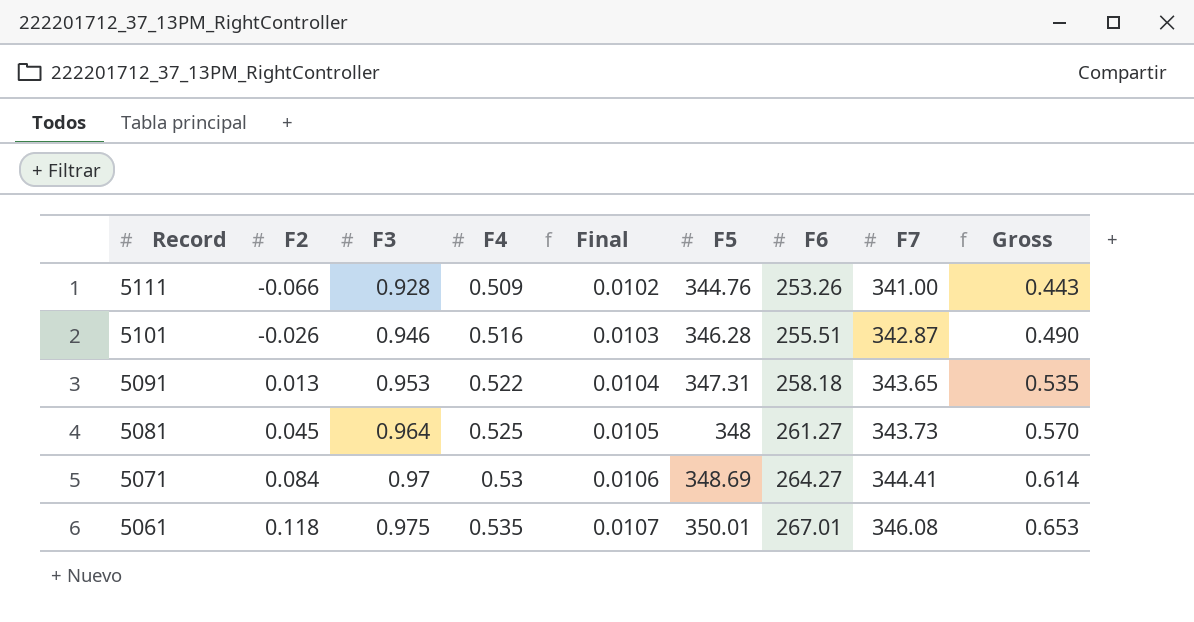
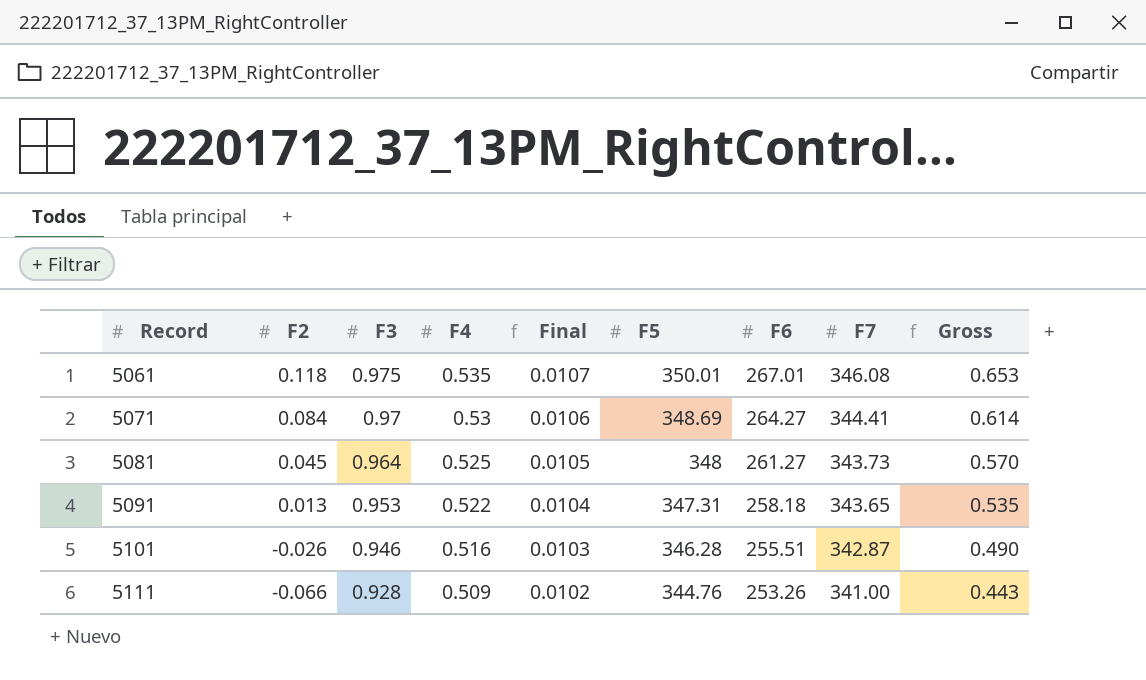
row order: Record descending -> Record ascending

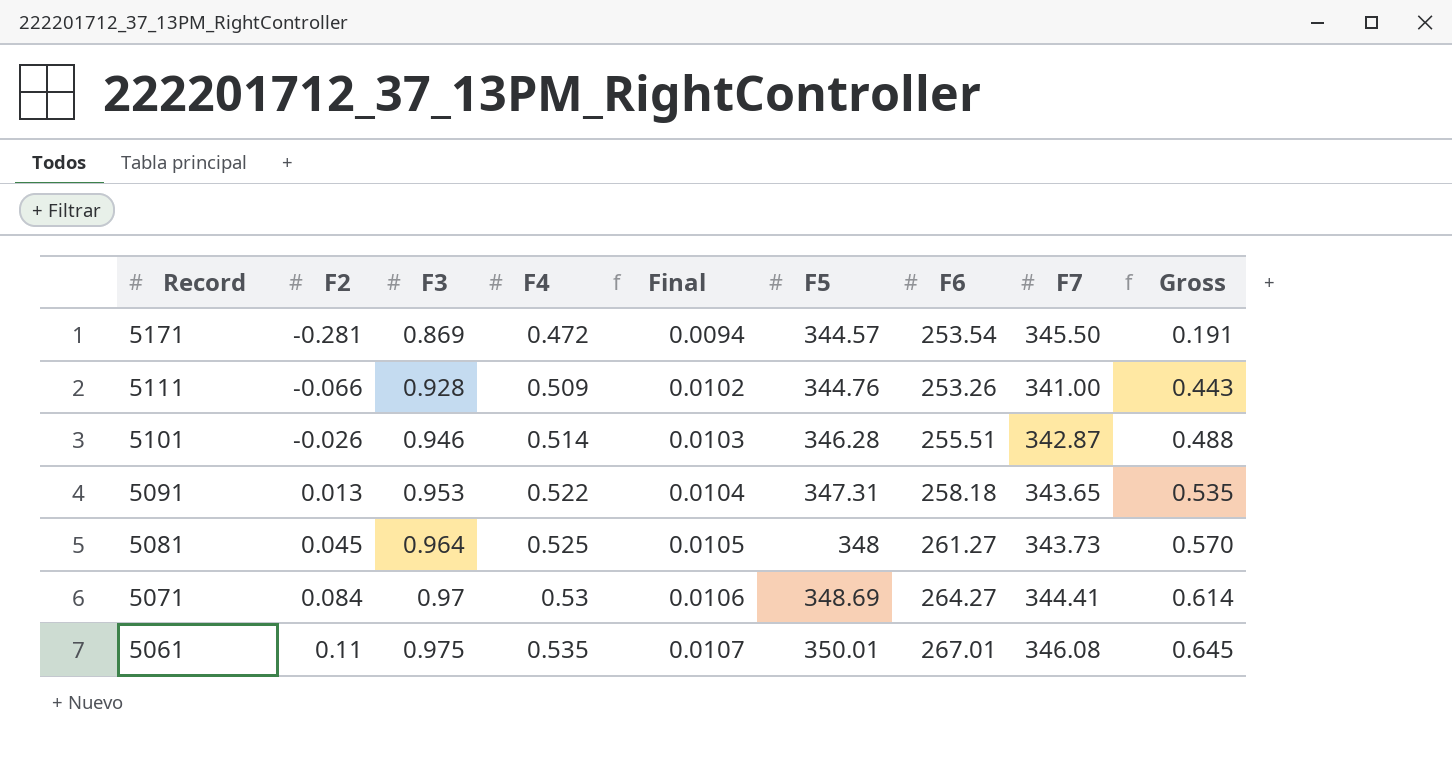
row order: Record ascending -> Record descending
row 5171: none -> -0.281 | 0.869 | 0.472 | 0.0094 | 344.57 | 253.54 | 345.50 | 0.191
5101 | F4: 0.516 -> 0.514
5101 | Gross: 0.490 -> 0.488
5061 | F2: 0.118 -> 0.11
5061 | Gross: 0.653 -> 0.645

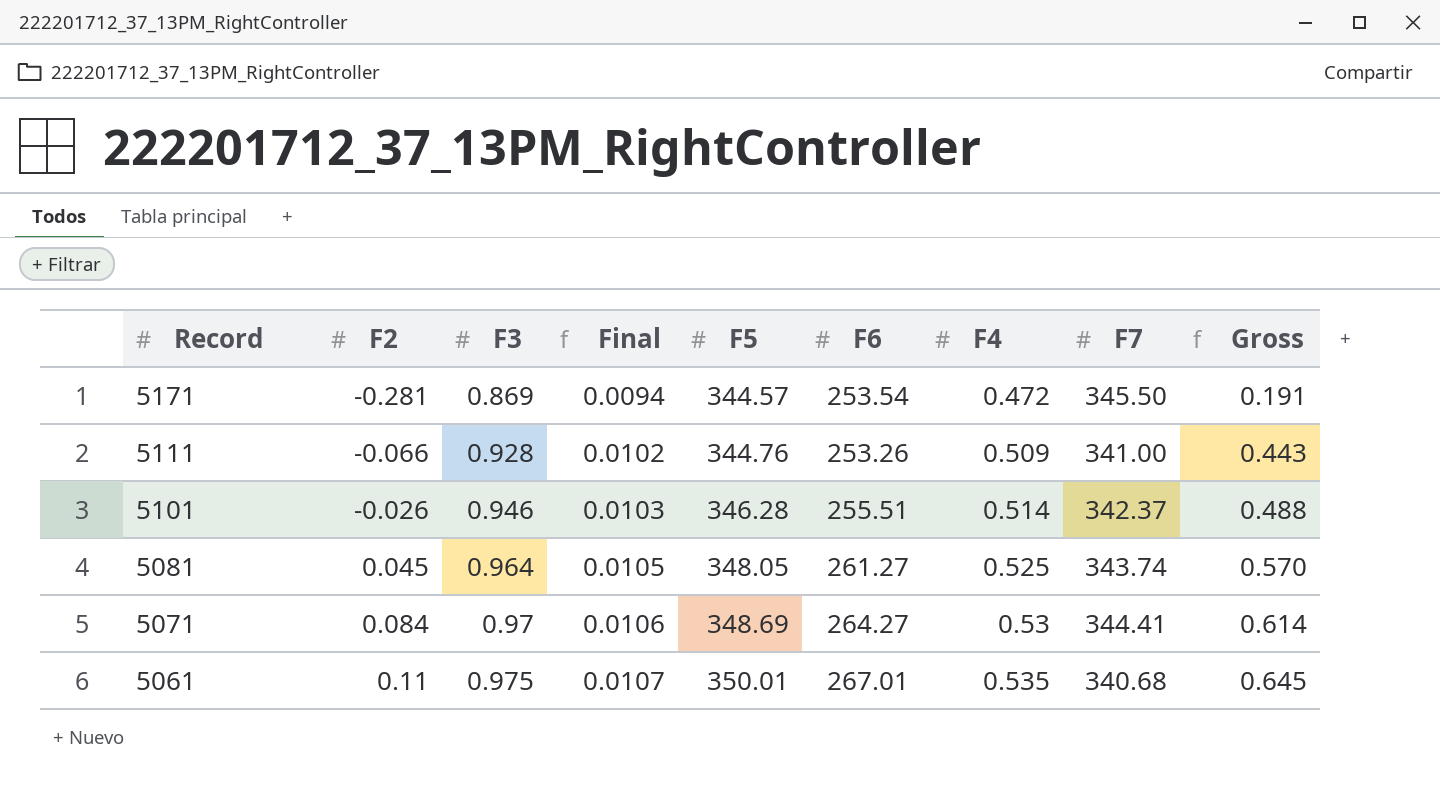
column F4 | position: 4 -> 7
row 5091: 0.013 | 0.953 | 0.522 | 0.0104 | 347.31 | 258.18 | 343.65 | 0.535 -> none
5101 | F7: 342.87 -> 342.37
5081 | F5: 348 -> 348.05
5081 | F7: 343.73 -> 343.74
5061 | F7: 346.08 -> 340.68

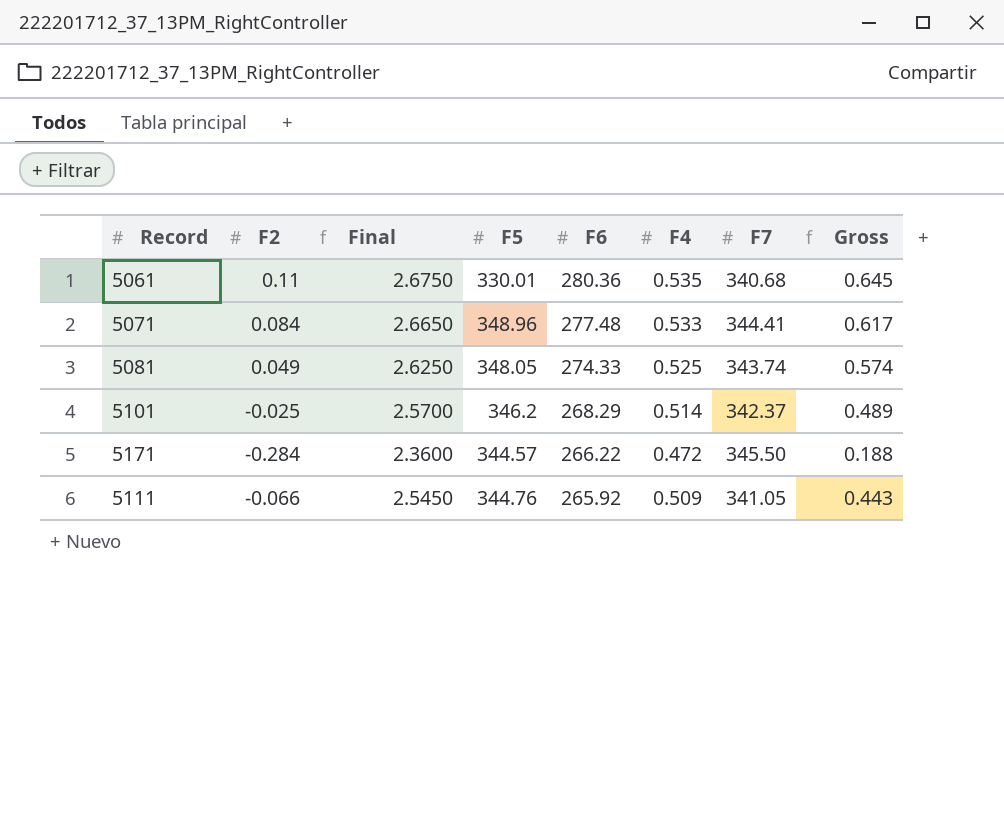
row order: Record descending -> F6 descending
column F3 | position: 3 -> none
column Final | formula: [F4] * 0.02 -> [F4] * 5
5061 | F5: 350.01 -> 330.01
5061 | F6: 267.01 -> 280.36
5071 | F5: 348.69 -> 348.96
5071 | F6: 264.27 -> 277.48
5071 | F4: 0.53 -> 0.533
5071 | Gross: 0.614 -> 0.617
5081 | F2: 0.045 -> 0.049
5081 | F6: 261.27 -> 274.33
5081 | Gross: 0.570 -> 0.574
5101 | F2: -0.026 -> -0.025
5101 | F5: 346.28 -> 346.2
5101 | F6: 255.51 -> 268.29
5101 | Gross: 0.488 -> 0.489
5171 | F2: -0.281 -> -0.284
5171 | F6: 253.54 -> 266.22
5171 | Gross: 0.191 -> 0.188
5111 | F6: 253.26 -> 265.92
5111 | F7: 341.00 -> 341.05

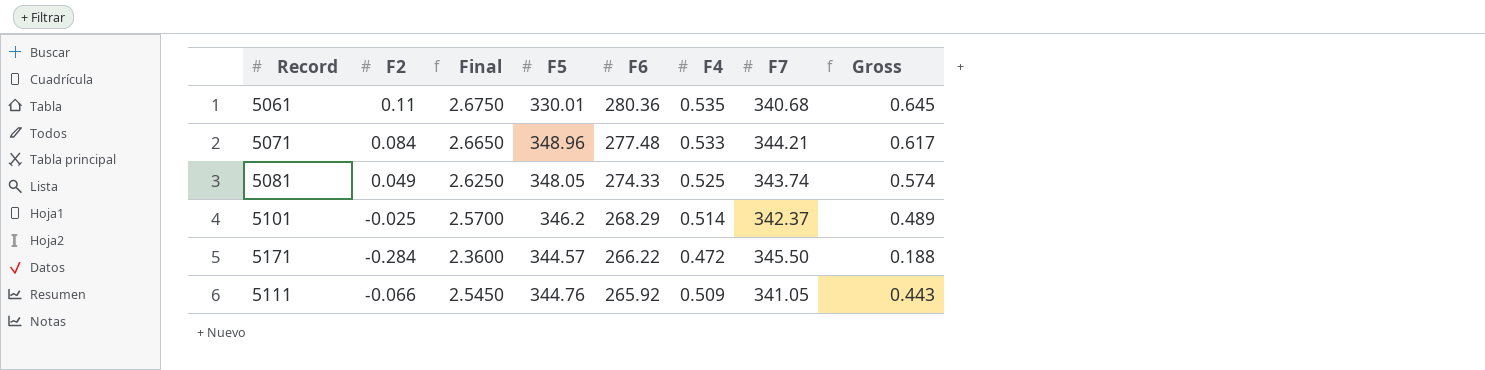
5071 | F7: 344.41 -> 344.21

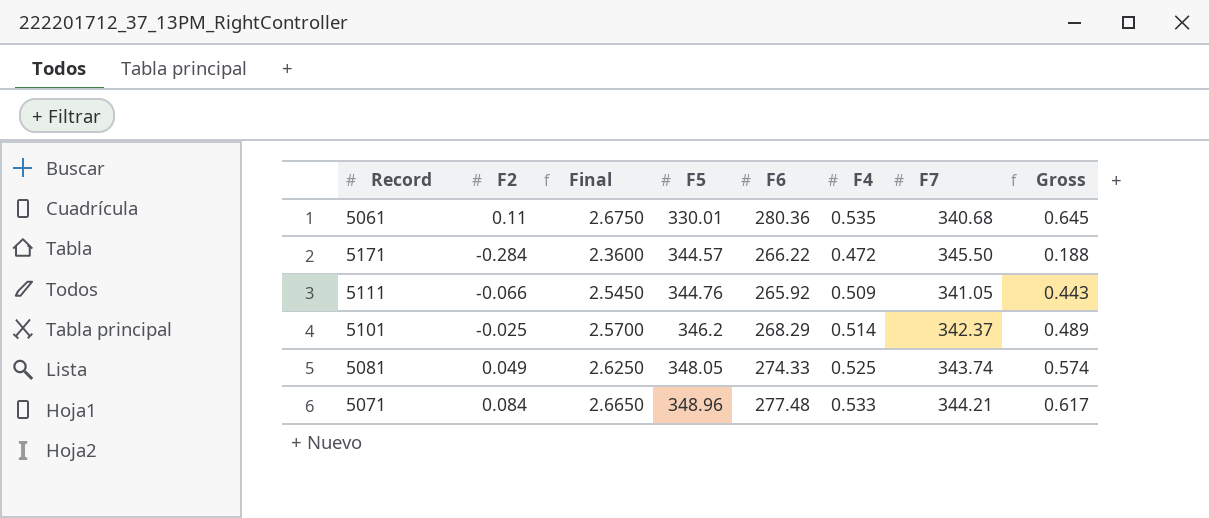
row order: F6 descending -> F5 ascending

